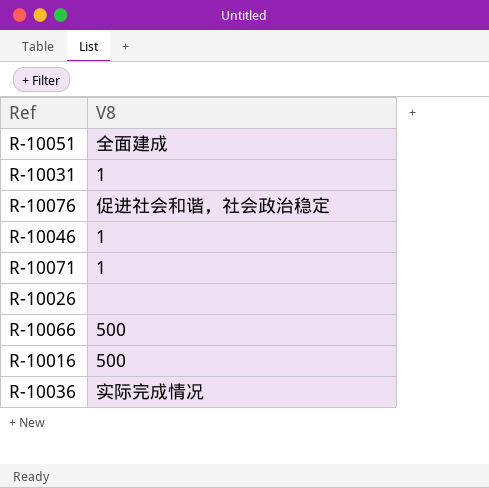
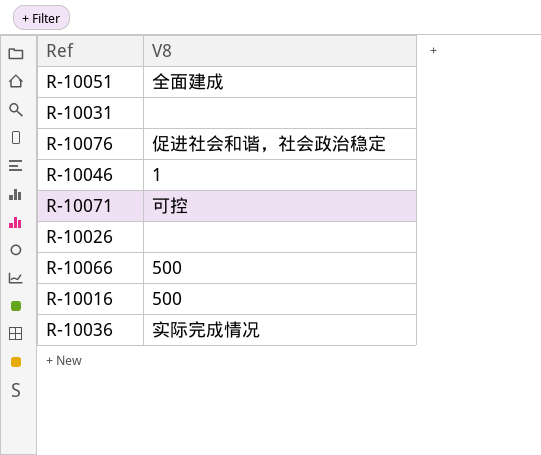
R-10031 | V8: 1 -> none
R-10071 | V8: 1 -> 可控

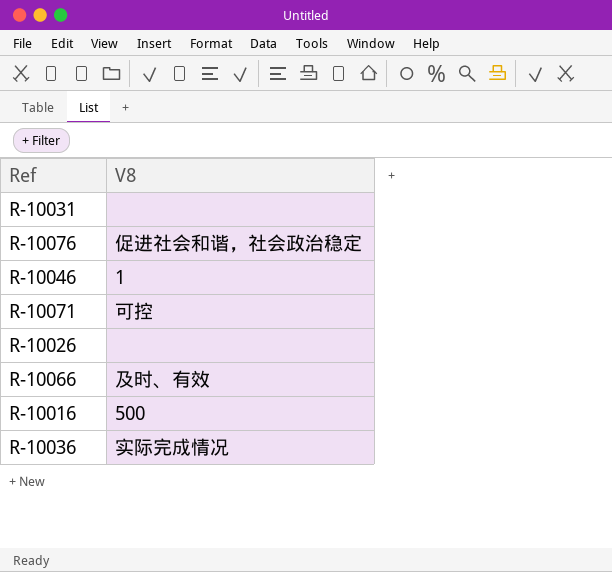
row R-10051: 全面建成 -> none
R-10066 | V8: 500 -> 及时、有效

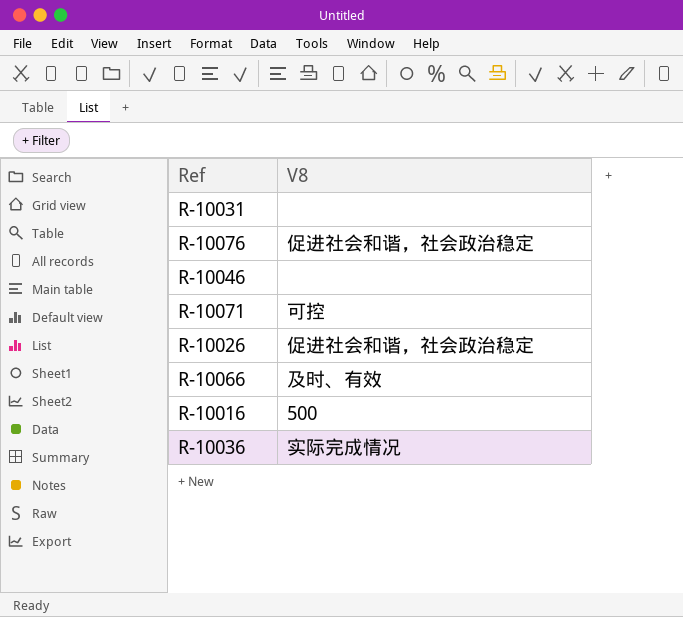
R-10046 | V8: 1 -> none
R-10026 | V8: none -> 促进社会和谐，社会政治稳定

